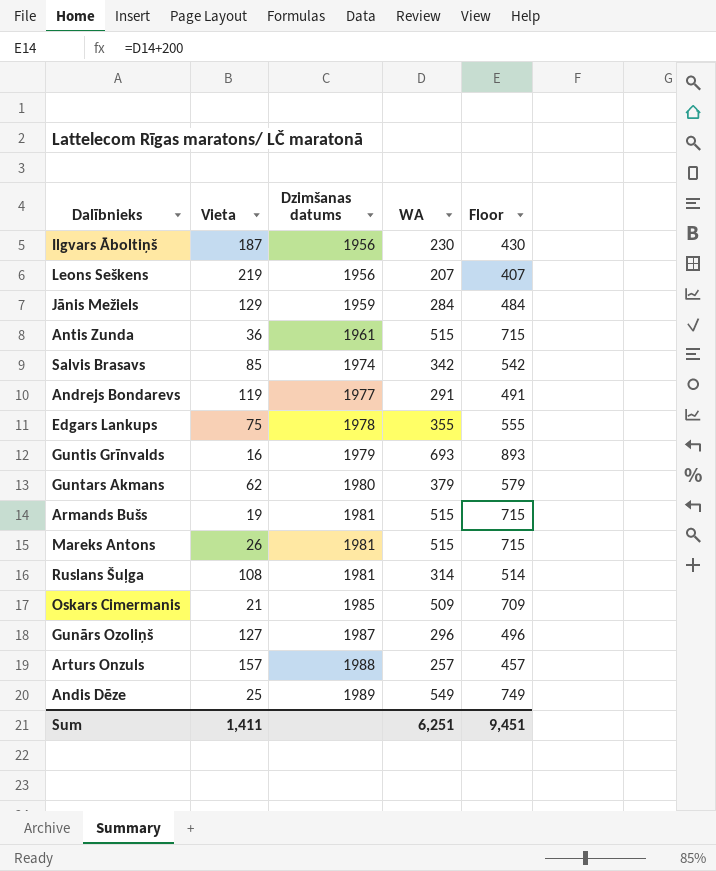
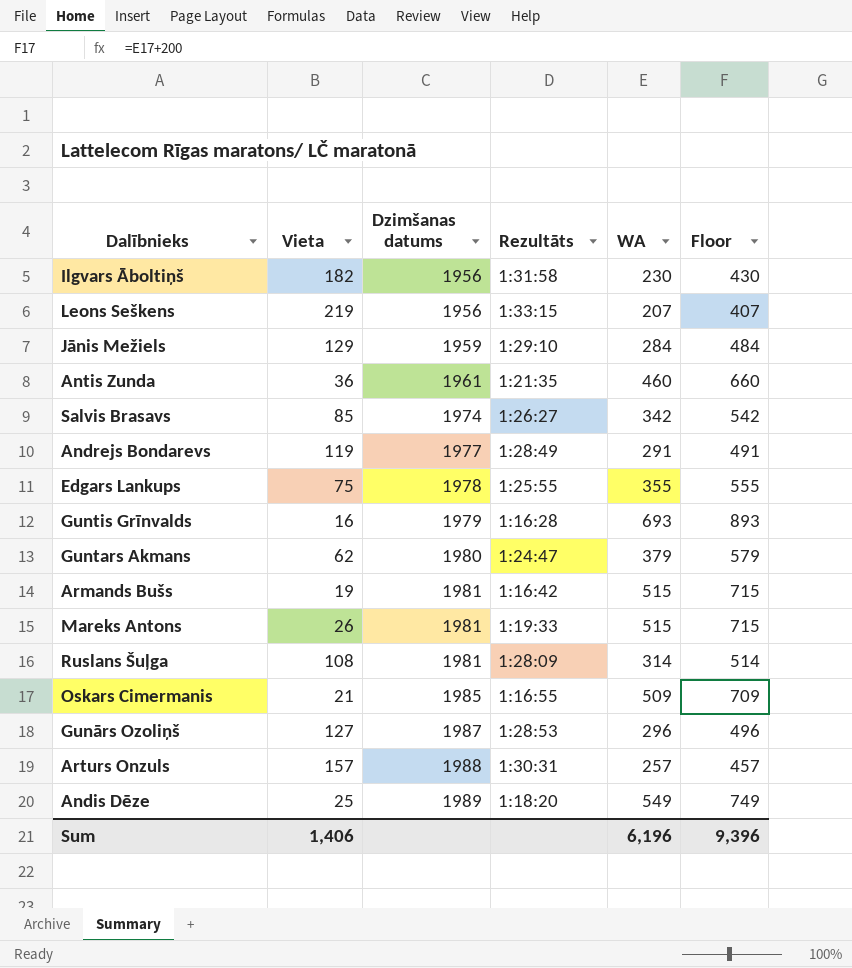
column Rezultāts | position: none -> 4
Ilgvars Āboltiņš | Vieta: 187 -> 182
Antis Zunda | WA: 515 -> 460
Antis Zunda | Floor: 715 -> 660
Sum | Vieta: 1,411 -> 1,406
Sum | WA: 6,251 -> 6,196
Sum | Floor: 9,451 -> 9,396

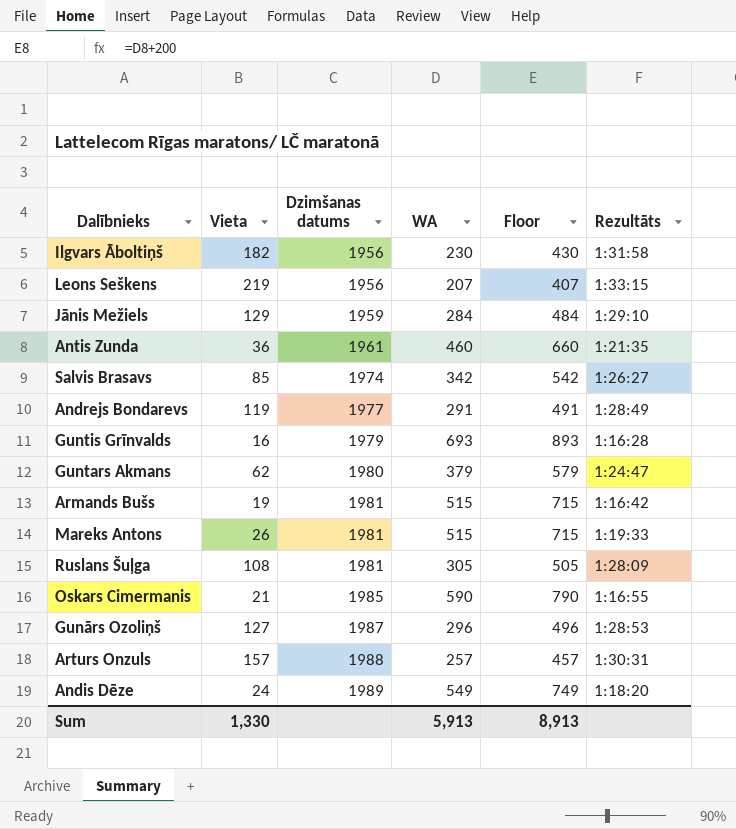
column Rezultāts | position: 4 -> 6
row Edgars Lankups: 75 | 1978 | 1:25:55 | 355 | 555 -> none
Ruslans Šuļga | WA: 314 -> 305
Ruslans Šuļga | Floor: 514 -> 505
Oskars Cimermanis | WA: 509 -> 590
Oskars Cimermanis | Floor: 709 -> 790
Andis Dēze | Vieta: 25 -> 24
Sum | Vieta: 1,406 -> 1,330
Sum | WA: 6,196 -> 5,913
Sum | Floor: 9,396 -> 8,913

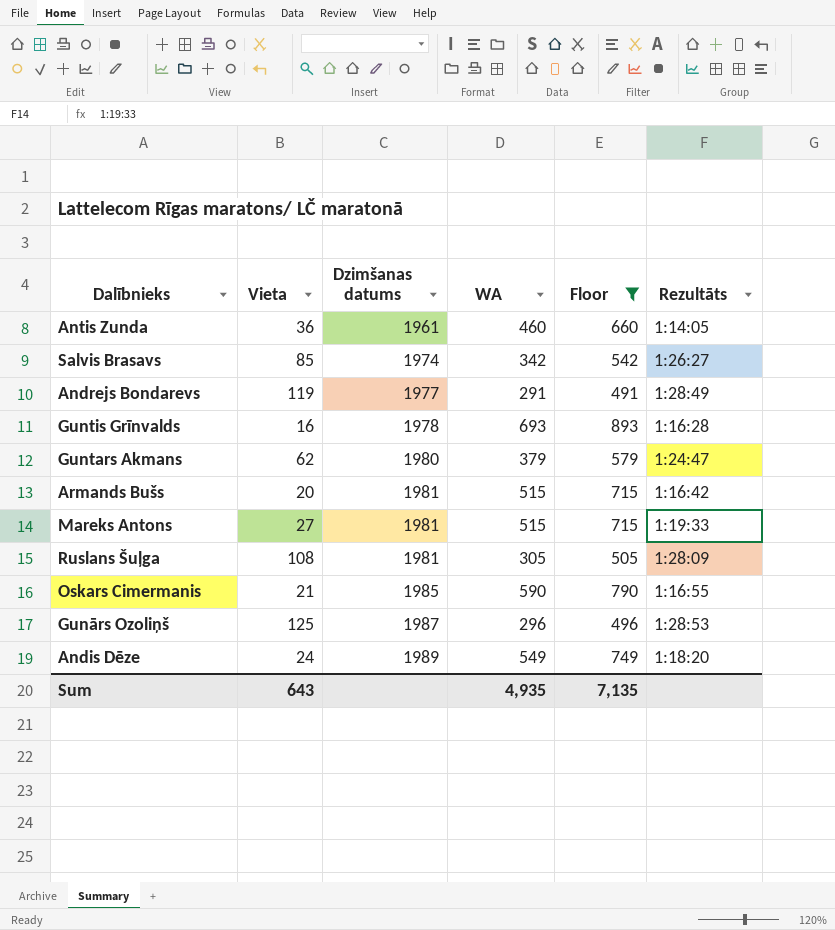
filter: none -> Floor >= 491
Antis Zunda | Rezultāts: 1:21:35 -> 1:14:05
Guntis Grīnvalds | Dzimšanas datums: 1979 -> 1978
Armands Bušs | Vieta: 19 -> 20
Mareks Antons | Vieta: 26 -> 27
Gunārs Ozoliņš | Vieta: 127 -> 125
Sum | Vieta: 1,330 -> 643
Sum | WA: 5,913 -> 4,935
Sum | Floor: 8,913 -> 7,135

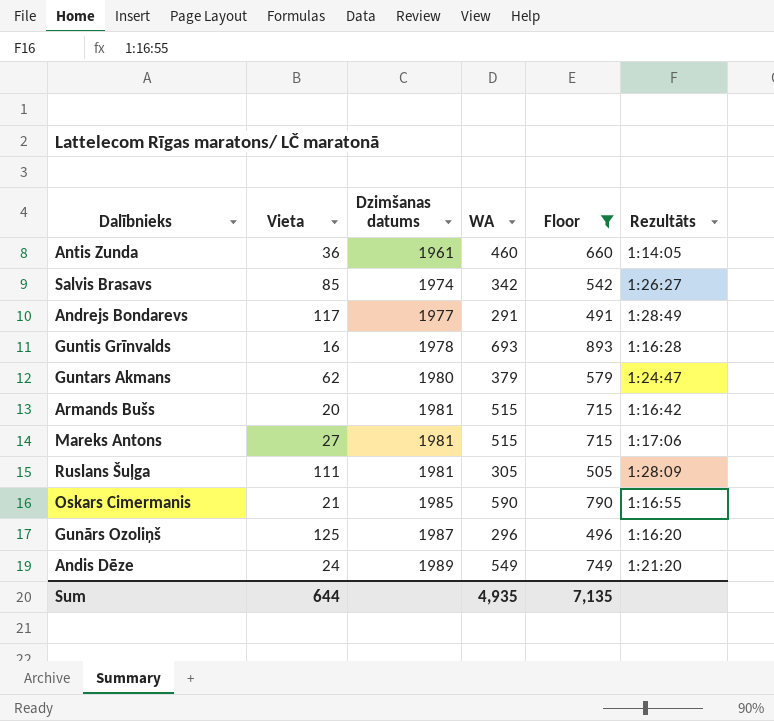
Andrejs Bondarevs | Vieta: 119 -> 117
Mareks Antons | Rezultāts: 1:19:33 -> 1:17:06
Ruslans Šuļga | Vieta: 108 -> 111
Gunārs Ozoliņš | Rezultāts: 1:28:53 -> 1:16:20
Andis Dēze | Rezultāts: 1:18:20 -> 1:21:20
Sum | Vieta: 643 -> 644

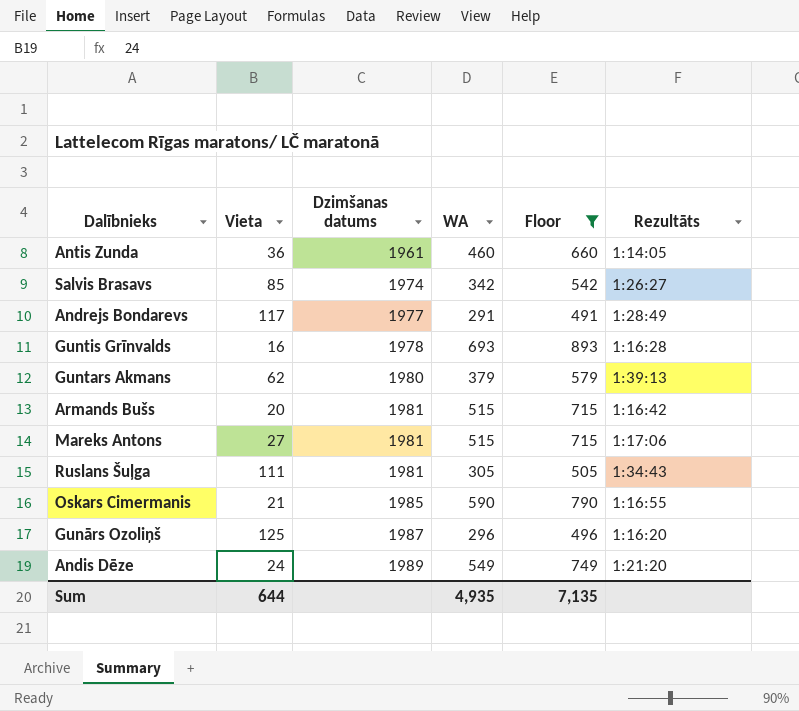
Guntars Akmans | Rezultāts: 1:24:47 -> 1:39:13
Ruslans Šuļga | Rezultāts: 1:28:09 -> 1:34:43

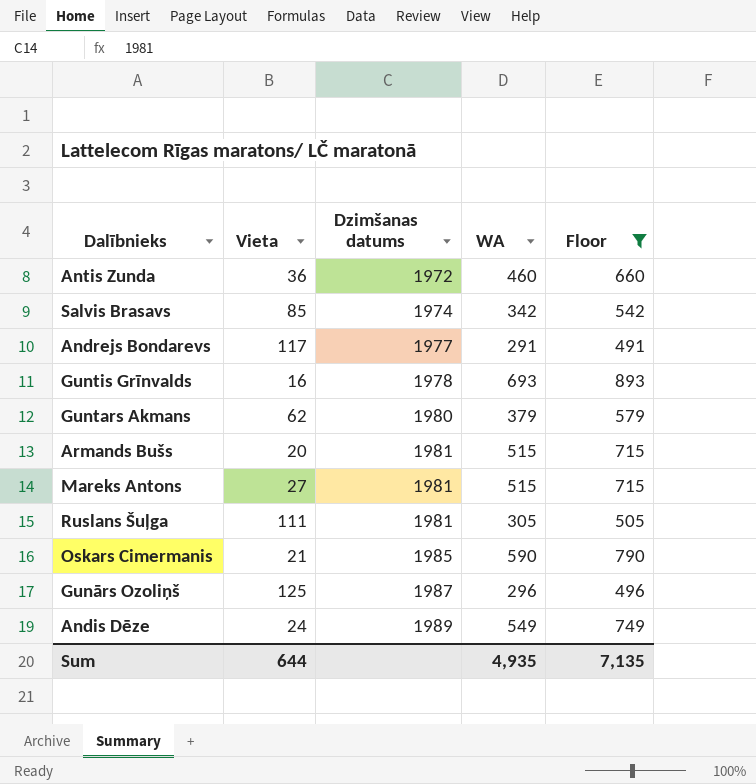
column Rezultāts | position: 6 -> none
Antis Zunda | Dzimšanas datums: 1961 -> 1972

